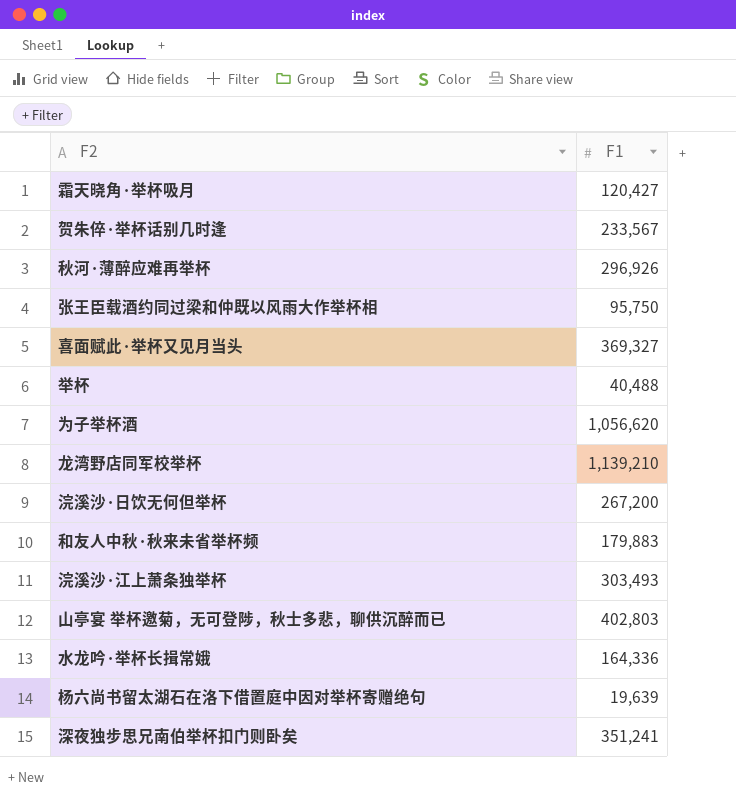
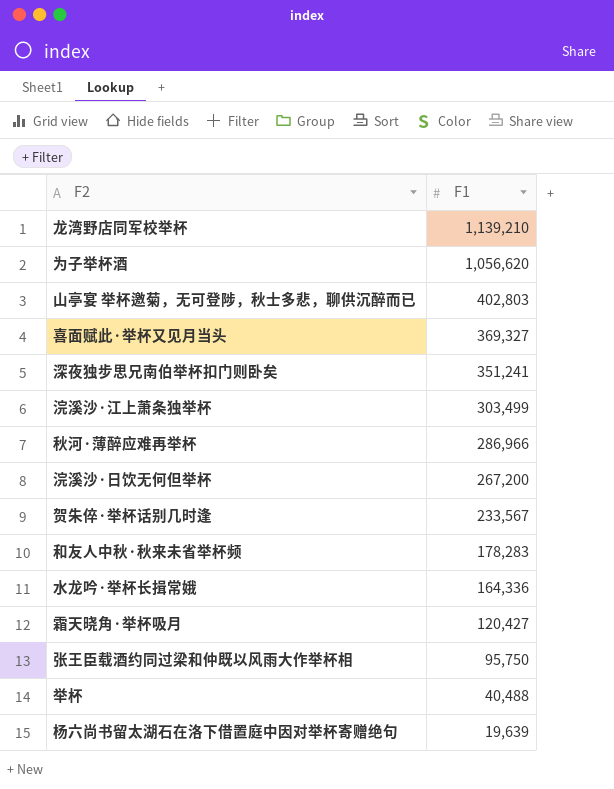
row order: none -> F1 descending
浣溪沙·江上萧条独举杯 | F1: 303,493 -> 303,499
秋河·薄醉应难再举杯 | F1: 296,926 -> 286,966
和友人中秋·秋来未省举杯频 | F1: 179,883 -> 178,283

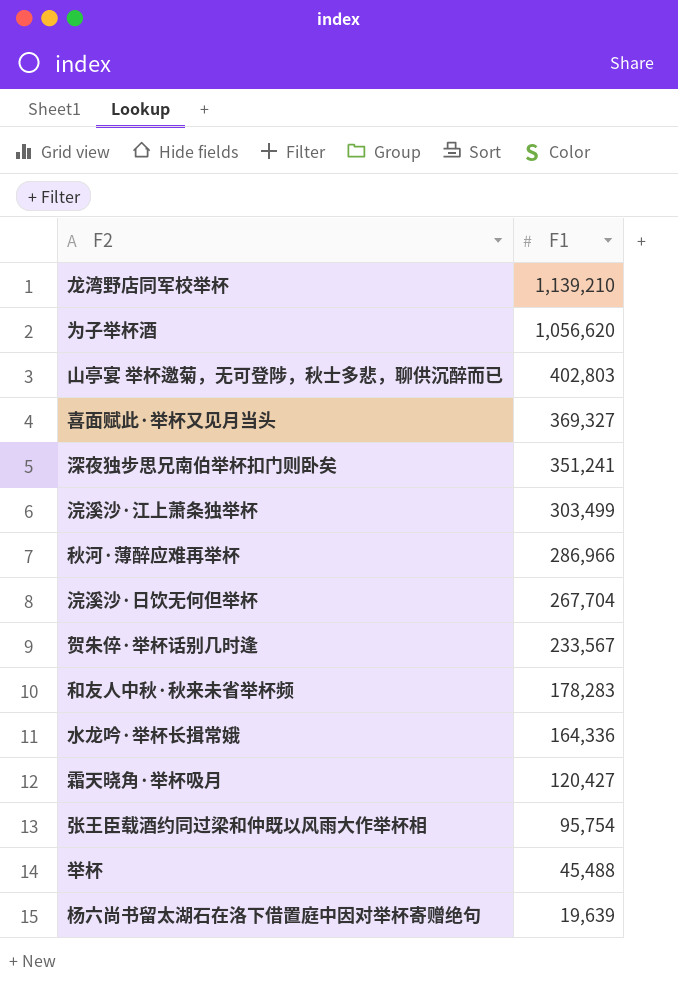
浣溪沙·日饮无何但举杯 | F1: 267,200 -> 267,704
张王臣载酒约同过梁和仲既以风雨大作举杯相 | F1: 95,750 -> 95,754
举杯 | F1: 40,488 -> 45,488

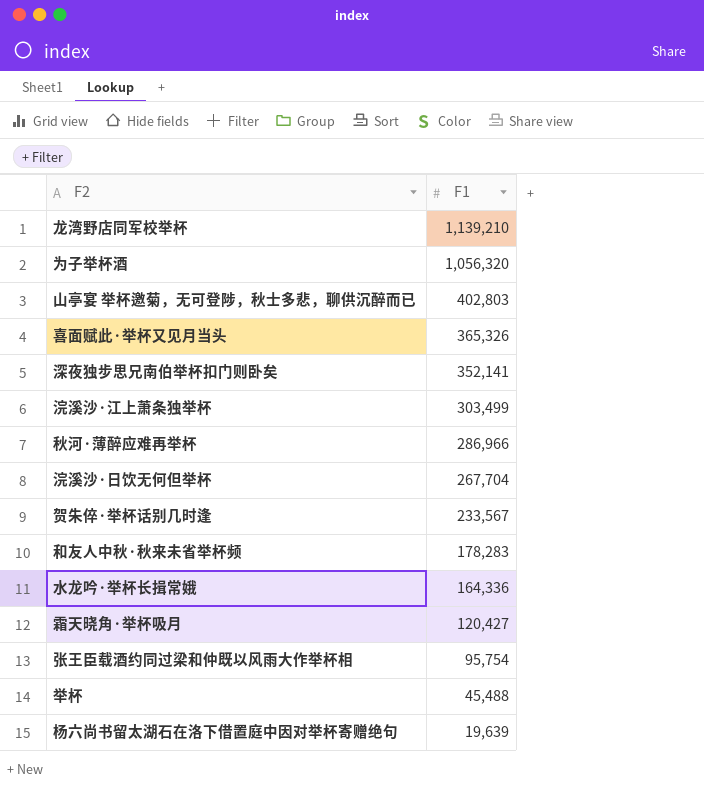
为子举杯酒 | F1: 1,056,620 -> 1,056,320
喜面赋此·举杯又见月当头 | F1: 369,327 -> 365,326
深夜独步思兄南伯举杯扣门则卧矣 | F1: 351,241 -> 352,141

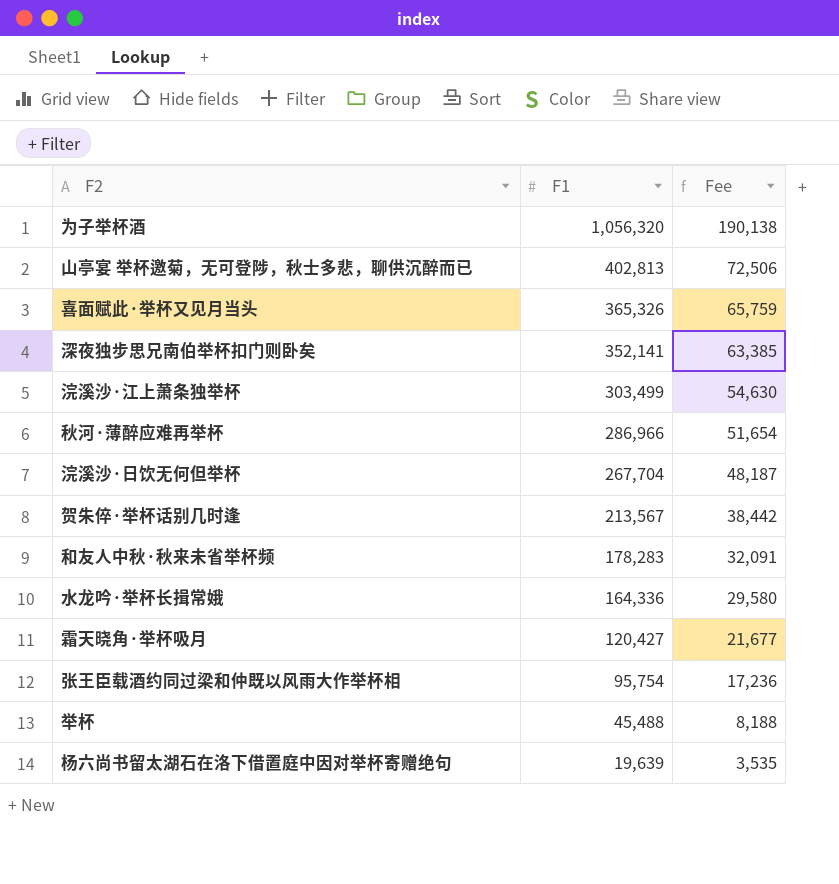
column Fee | formula: none -> [F1] * 0.18
row 龙湾野店同军校举杯: 1,139,210 -> none
山亭宴 举杯邀菊，无可登陟，秋士多悲，聊供沉醉而已 | F1: 402,803 -> 402,813
贺朱倅·举杯话别几时逢 | F1: 233,567 -> 213,567

